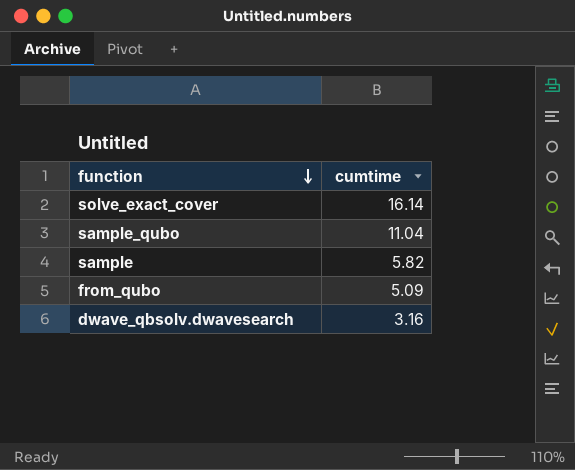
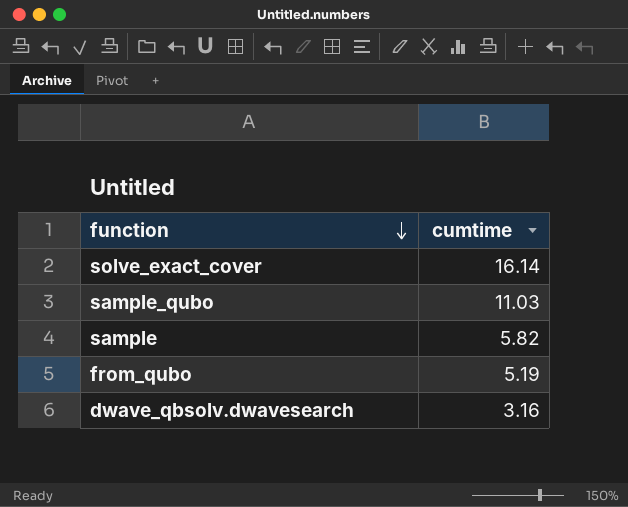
sample_qubo | cumtime: 11.04 -> 11.03
from_qubo | cumtime: 5.09 -> 5.19

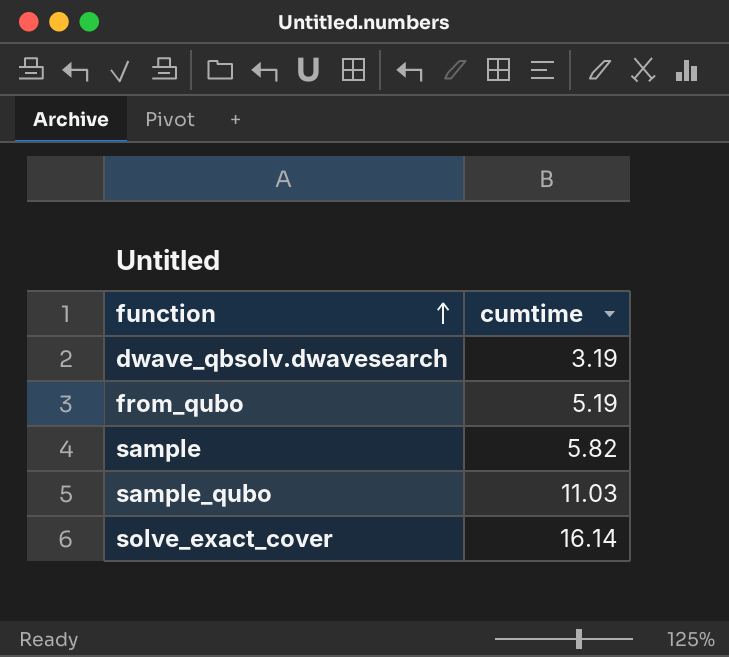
row order: function descending -> function ascending
dwave_qbsolv.dwavesearch | cumtime: 3.16 -> 3.19

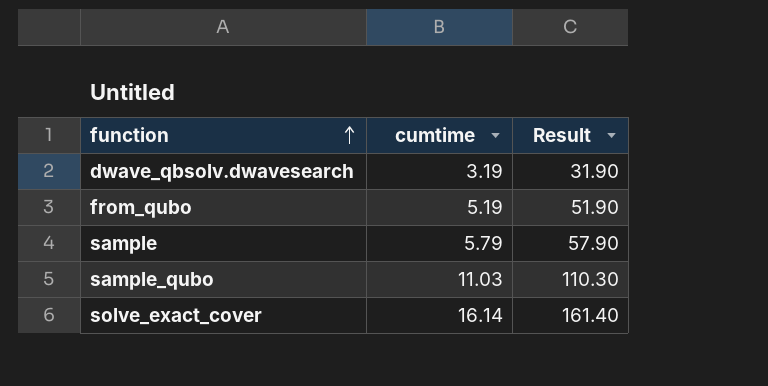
column Result | formula: none -> [cumtime] * 10
sample | cumtime: 5.82 -> 5.79

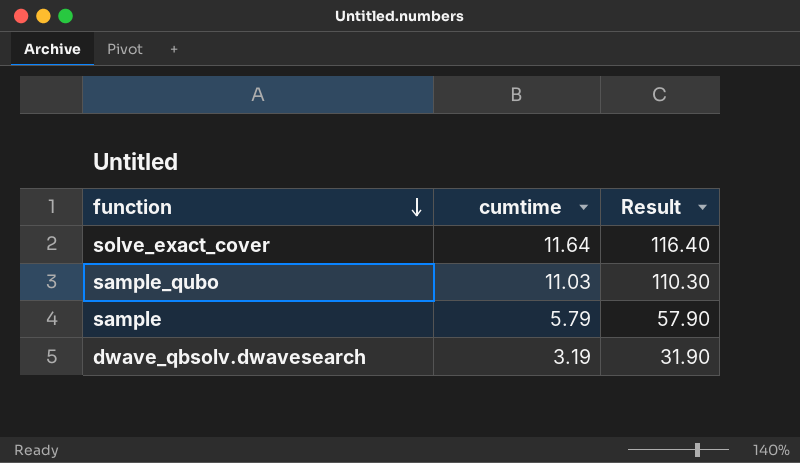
row order: function ascending -> function descending
row from_qubo: 5.19 | 51.90 -> none
solve_exact_cover | cumtime: 16.14 -> 11.64
solve_exact_cover | Result: 161.40 -> 116.40

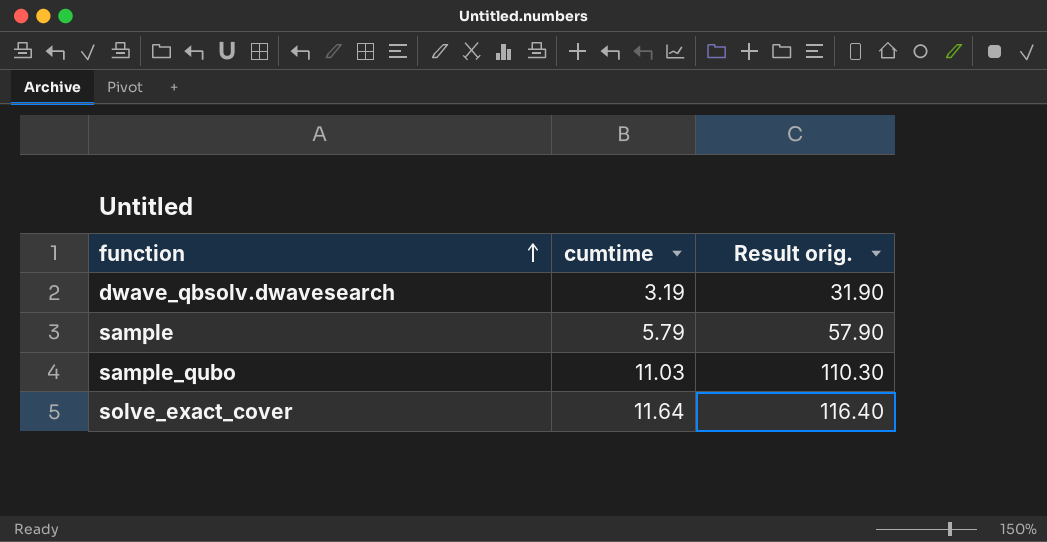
row order: function descending -> function ascending
column name: Result -> Result orig.

